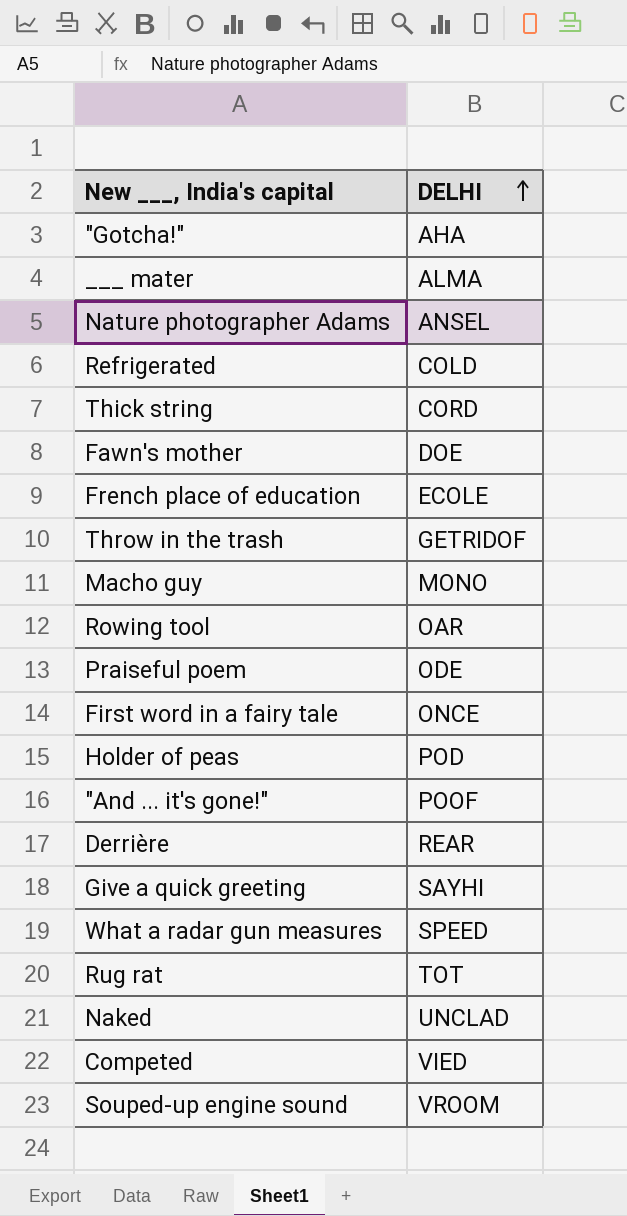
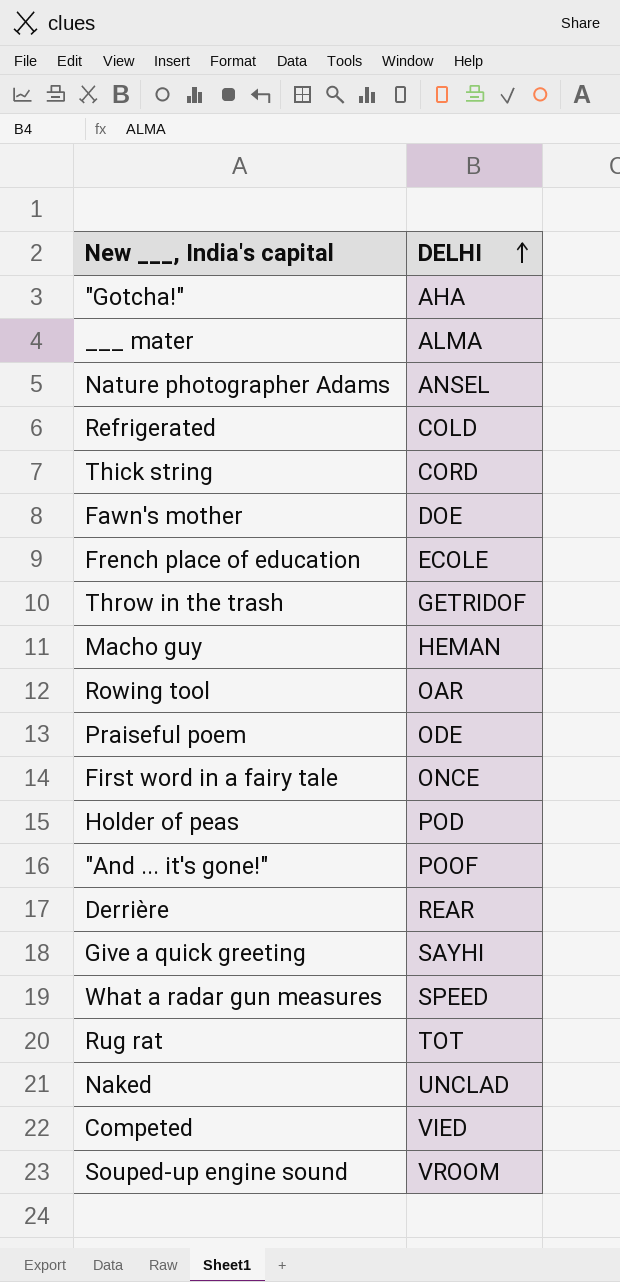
Macho guy | DELHI: MONO -> HEMAN

